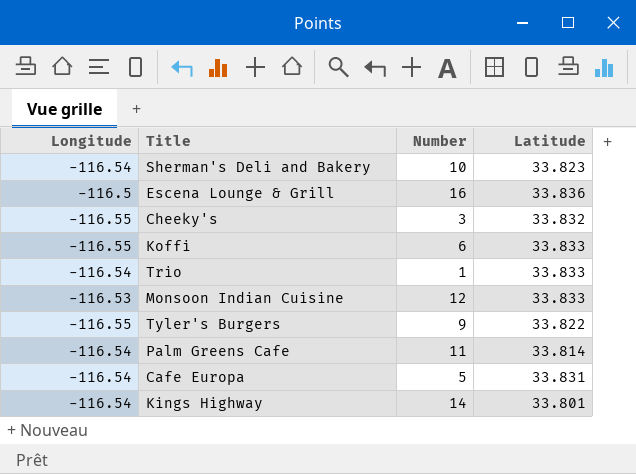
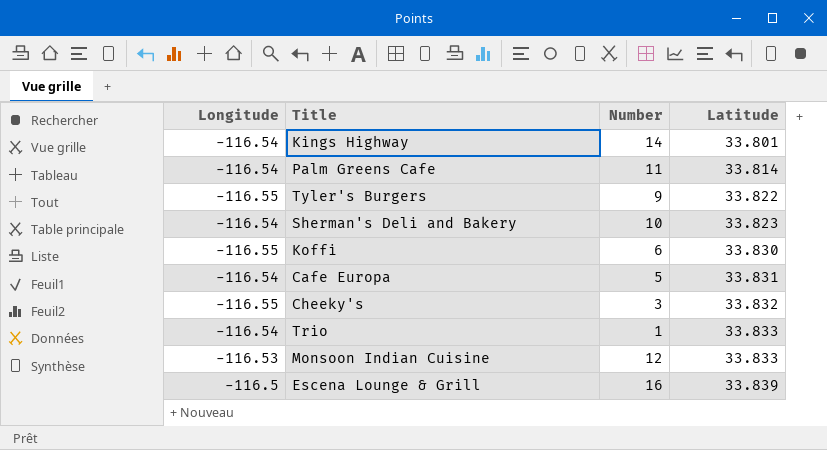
row order: none -> Latitude ascending
Koffi | Latitude: 33.833 -> 33.830
Escena Lounge & Grill | Latitude: 33.836 -> 33.839

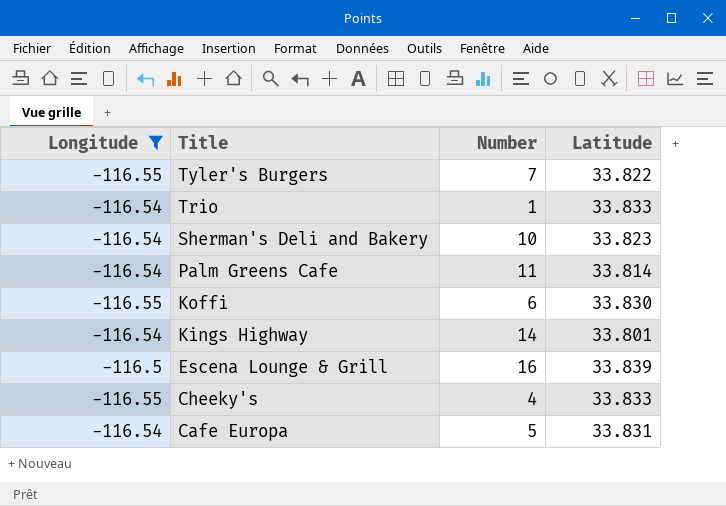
filter: none -> Longitude != -116.53
row order: Latitude ascending -> Title descending
Tyler's Burgers | Number: 9 -> 7
Cheeky's | Number: 3 -> 4
Cheeky's | Latitude: 33.832 -> 33.833

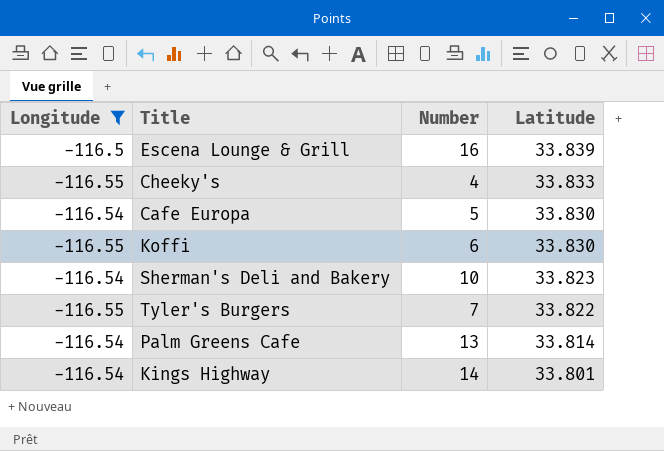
row order: Title descending -> Latitude descending
row Trio: -116.54 | 1 | 33.833 -> none
Cafe Europa | Latitude: 33.831 -> 33.830
Palm Greens Cafe | Number: 11 -> 13

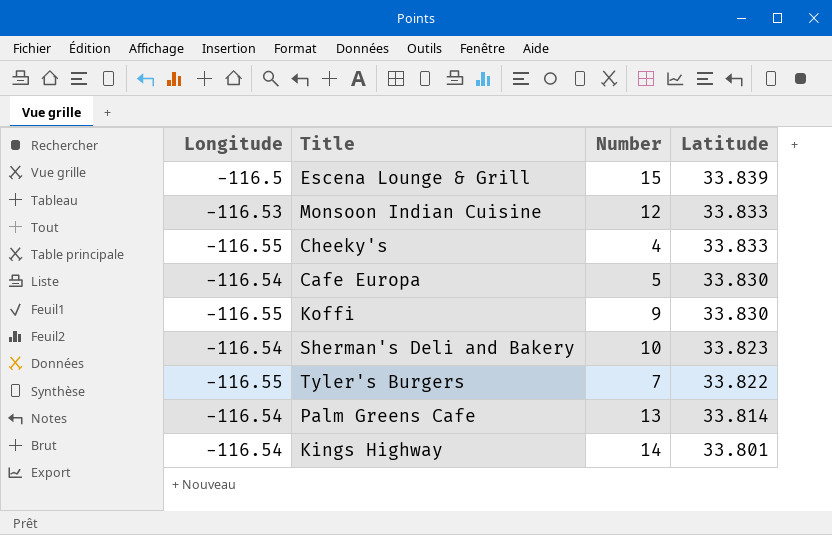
filter: Longitude != -116.53 -> none
Escena Lounge & Grill | Number: 16 -> 15
Koffi | Number: 6 -> 9

